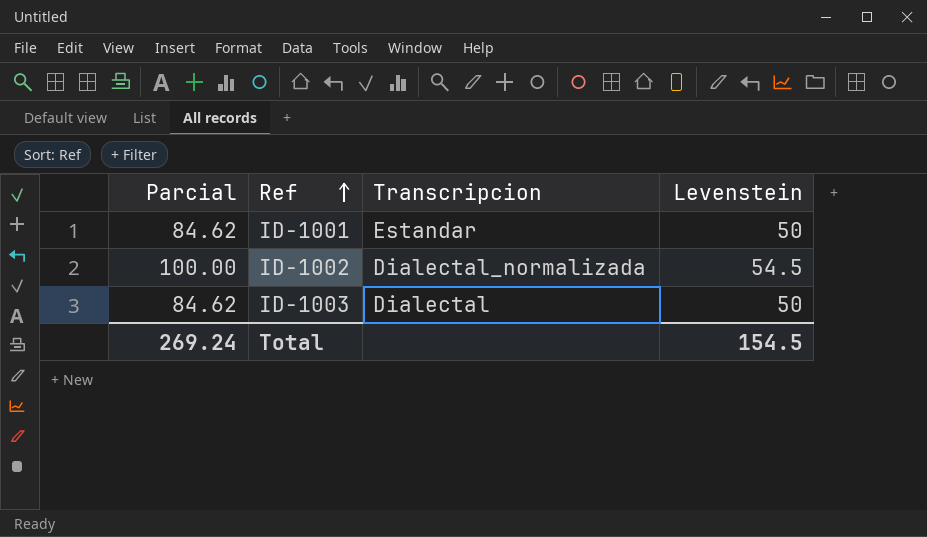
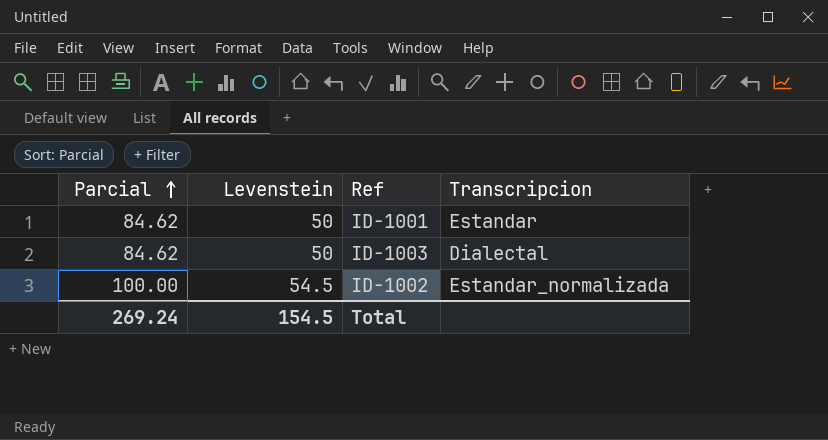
row order: Ref ascending -> Parcial ascending
column Levenstein | position: 4 -> 2
ID-1002 | Transcripcion: Dialectal_normalizada -> Estandar_normalizada

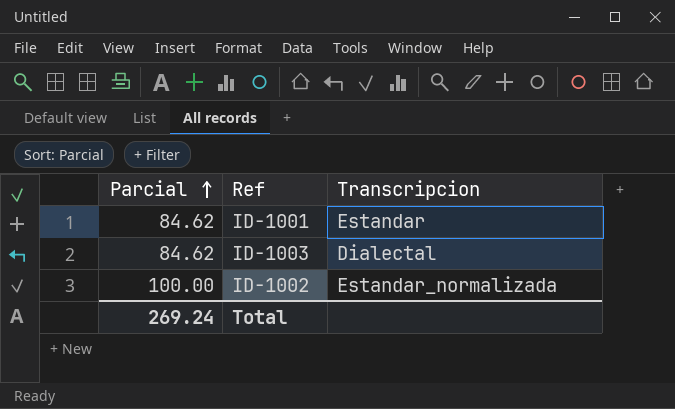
column Levenstein | position: 2 -> none

